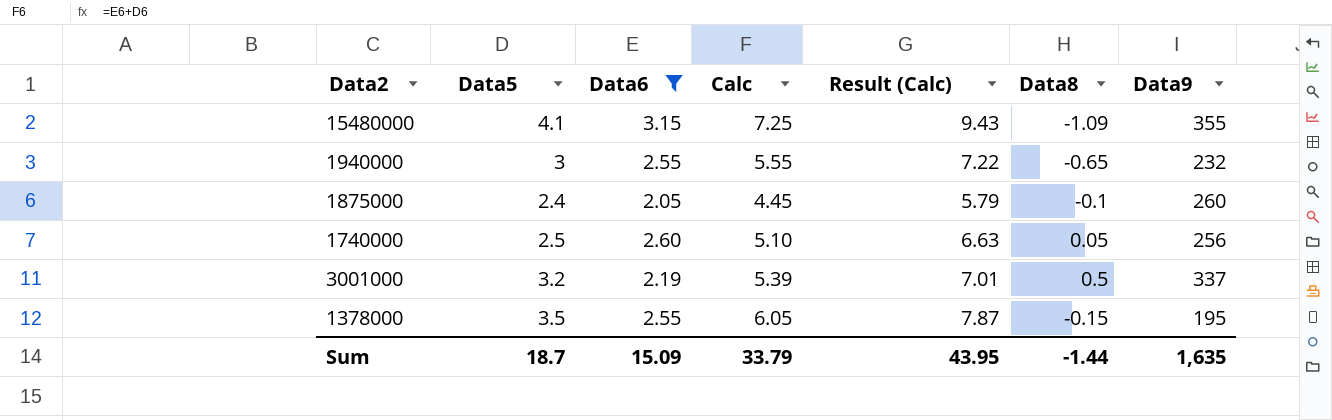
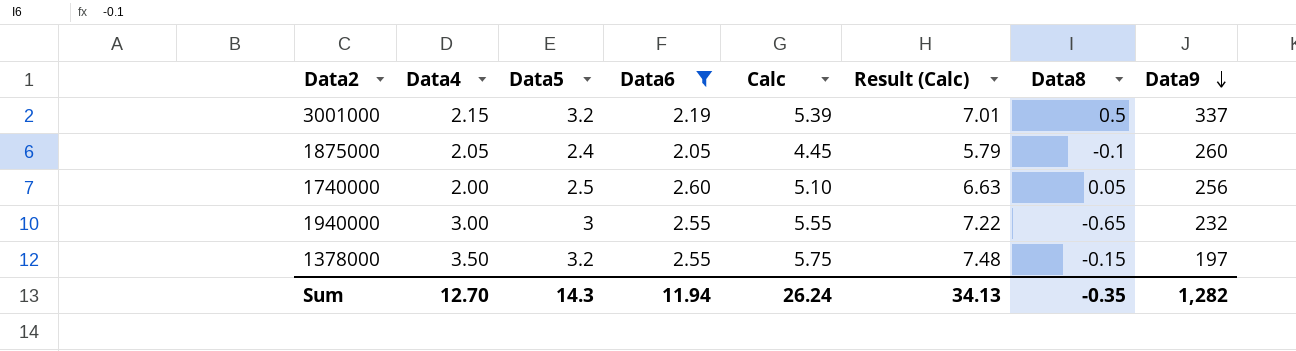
row order: none -> Data9 descending
column Data4 | position: none -> 2
row 15480000: 4.1 | 3.15 | 7.25 | 9.43 | -1.09 | 355 -> none
1378000 | Data5: 3.5 -> 3.2
1378000 | Calc: 6.05 -> 5.75
1378000 | Result (Calc): 7.87 -> 7.48
1378000 | Data9: 195 -> 197
Sum | Data5: 18.7 -> 14.3
Sum | Data6: 15.09 -> 11.94
Sum | Calc: 33.79 -> 26.24
Sum | Result (Calc): 43.95 -> 34.13
Sum | Data8: -1.44 -> -0.35
Sum | Data9: 1,635 -> 1,282

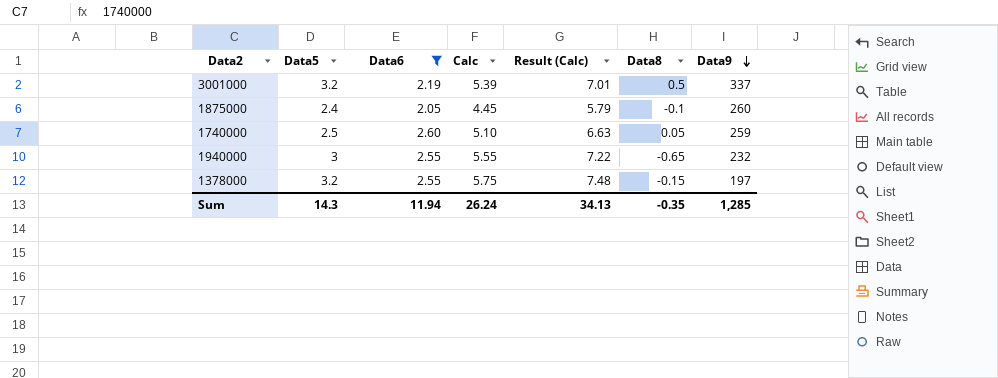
column Data4 | position: 2 -> none
1740000 | Data9: 256 -> 259
Sum | Data9: 1,282 -> 1,285

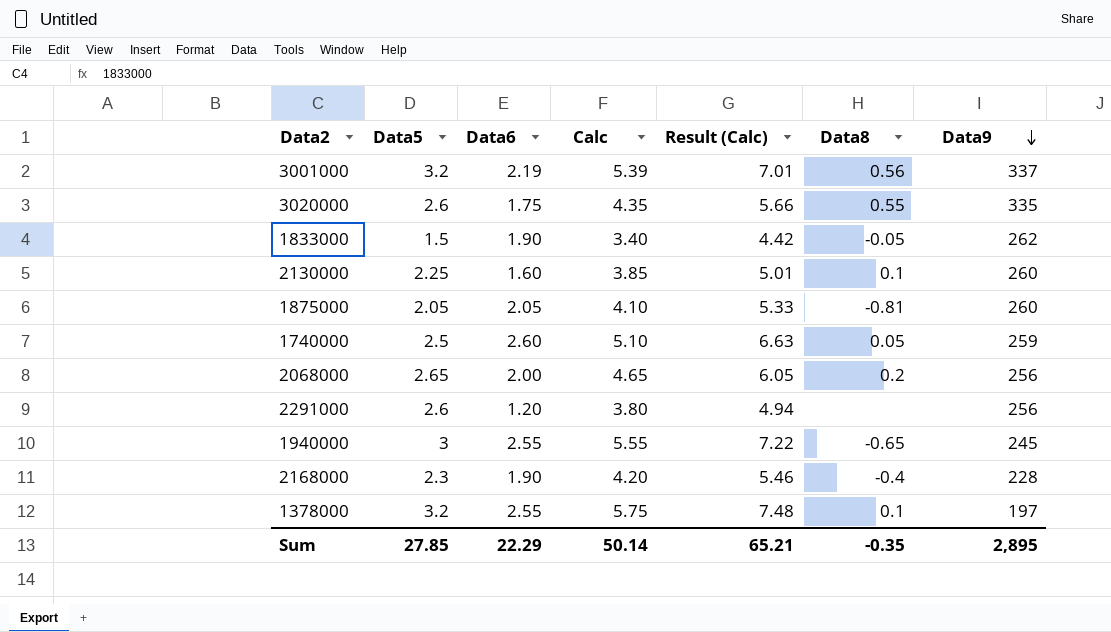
filter: Data6 >= 2.05 -> none
3001000 | Data8: 0.5 -> 0.56
1875000 | Data5: 2.4 -> 2.05
1875000 | Calc: 4.45 -> 4.10
1875000 | Result (Calc): 5.79 -> 5.33
1875000 | Data8: -0.1 -> -0.81
1940000 | Data9: 232 -> 245
1378000 | Data8: -0.15 -> 0.1
Sum | Data5: 14.3 -> 27.85
Sum | Data6: 11.94 -> 22.29
Sum | Calc: 26.24 -> 50.14
Sum | Result (Calc): 34.13 -> 65.21
Sum | Data9: 1,285 -> 2,895

